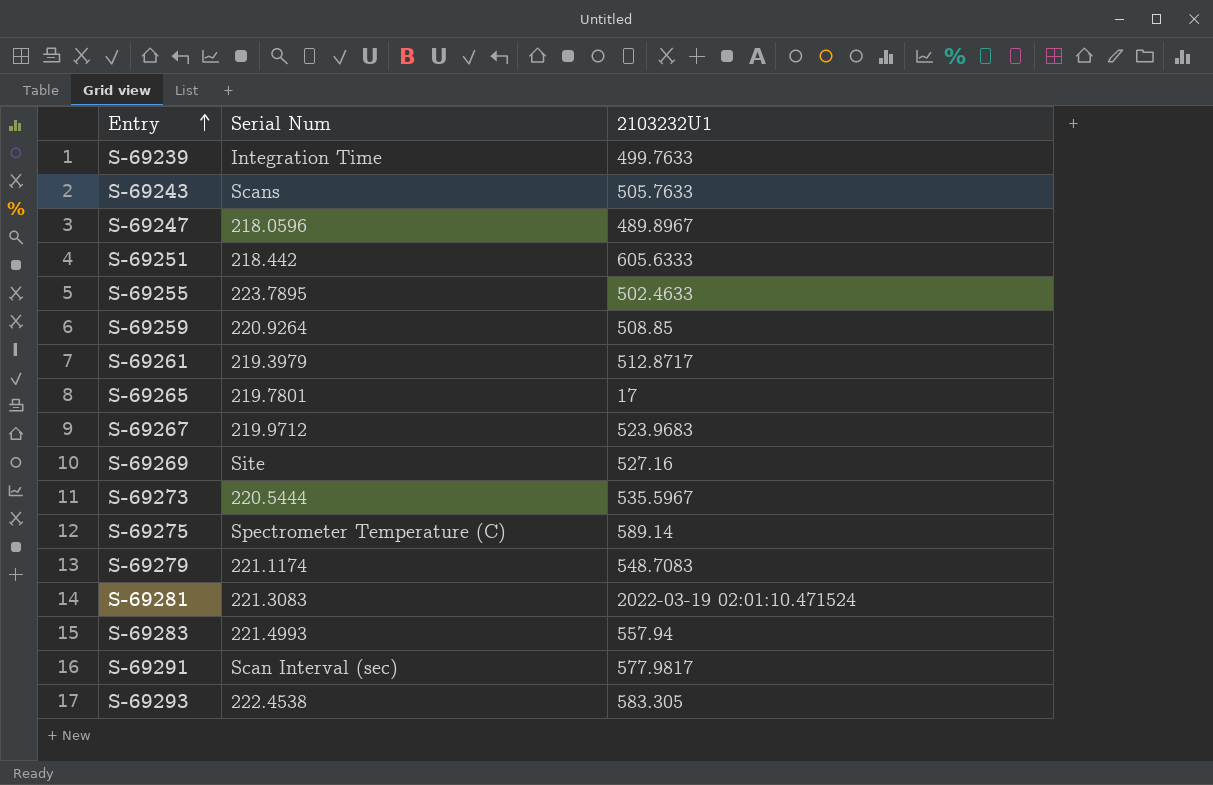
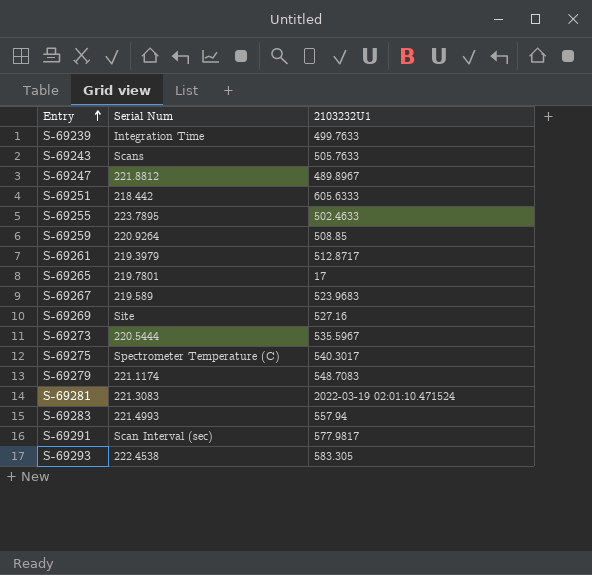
S-69247 | Serial Num: 218.0596 -> 221.8812
S-69267 | Serial Num: 219.9712 -> 219.589
S-69275 | 2103232U1: 589.14 -> 540.3017

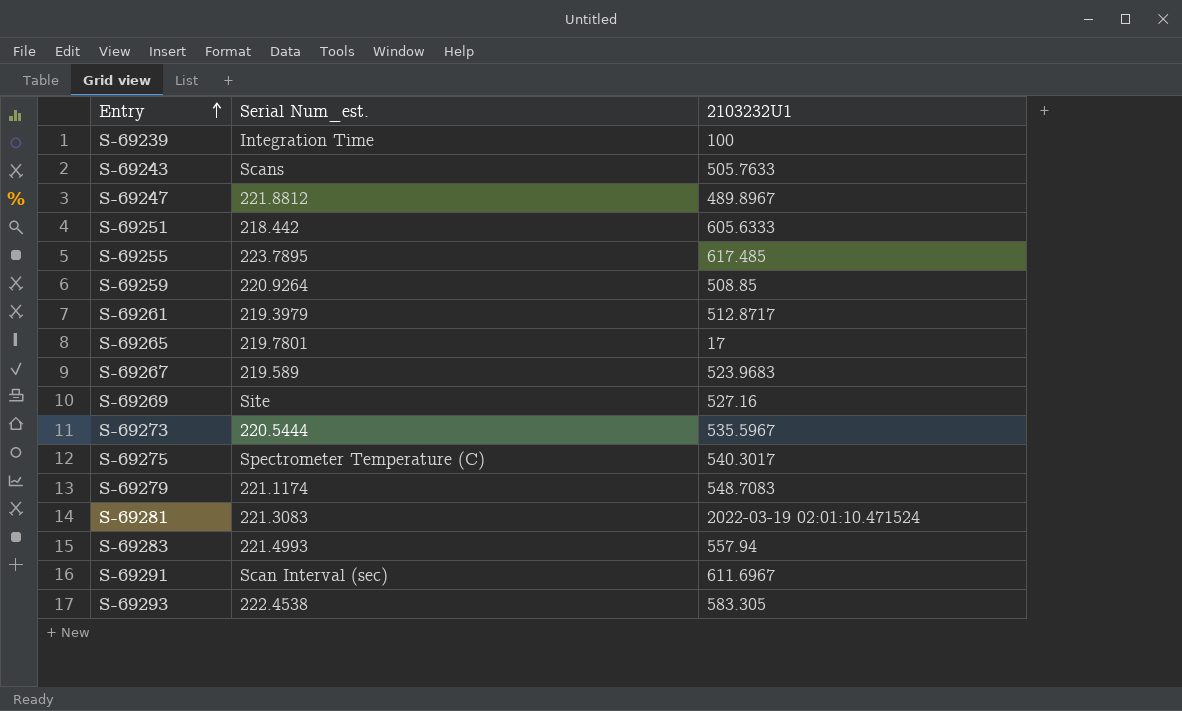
column name: Serial Num -> Serial Num_est.
S-69239 | 2103232U1: 499.7633 -> 100
S-69255 | 2103232U1: 502.4633 -> 617.485
S-69291 | 2103232U1: 577.9817 -> 611.6967

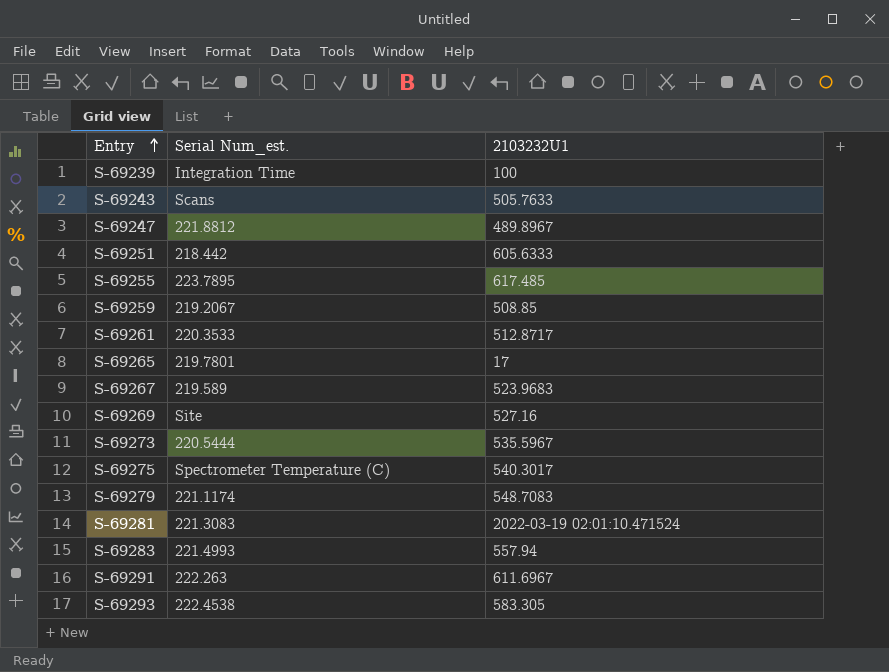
S-69259 | Serial Num_est.: 220.9264 -> 219.2067
S-69261 | Serial Num_est.: 219.3979 -> 220.3533
S-69291 | Serial Num_est.: Scan Interval (sec) -> 222.263

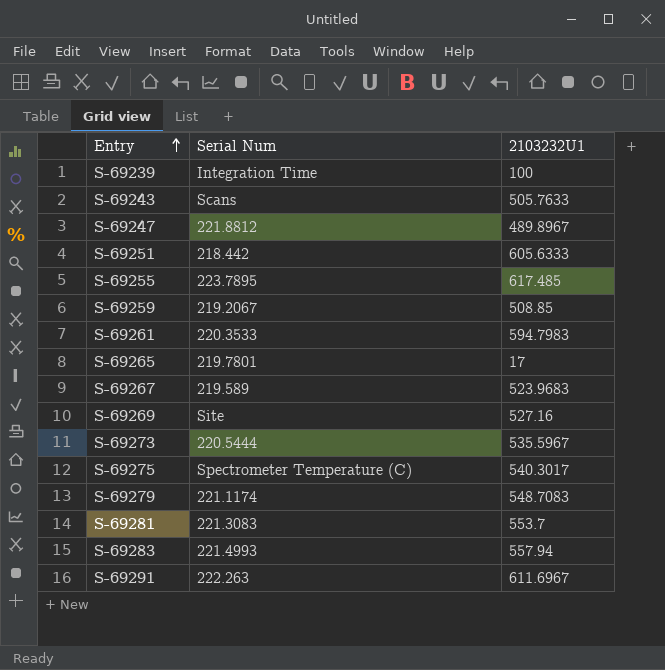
column name: Serial Num_est. -> Serial Num
row S-69293: 222.4538 | 583.305 -> none
S-69261 | 2103232U1: 512.8717 -> 594.7983
S-69281 | 2103232U1: 2022-03-19 02:01:10.471524 -> 553.7

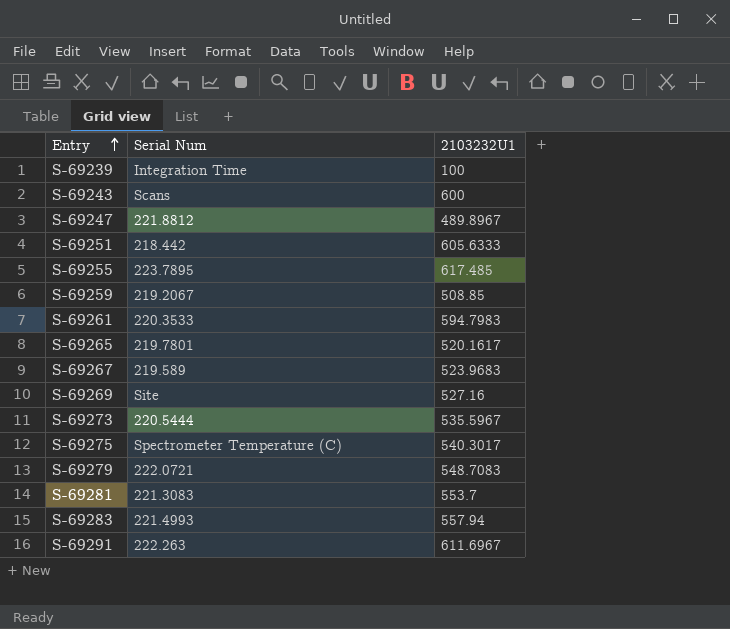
S-69243 | 2103232U1: 505.7633 -> 600
S-69265 | 2103232U1: 17 -> 520.1617
S-69279 | Serial Num: 221.1174 -> 222.0721

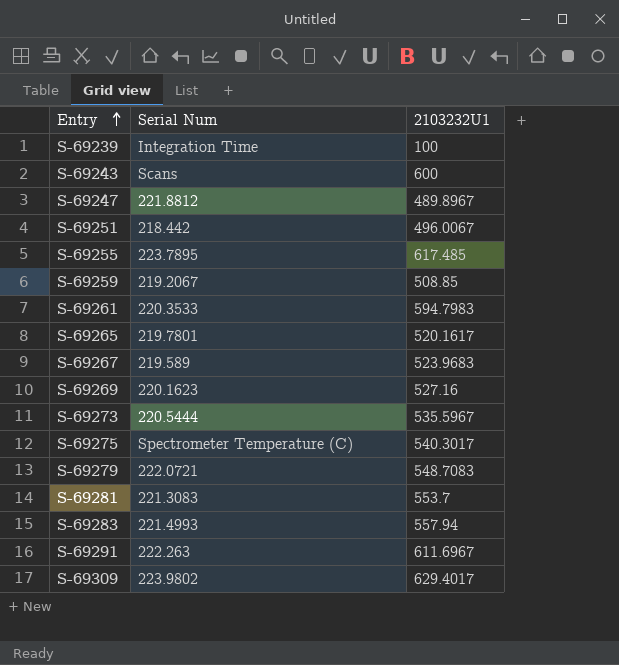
S-69251 | 2103232U1: 605.6333 -> 496.0067
S-69269 | Serial Num: Site -> 220.1623
row S-69309: none -> 223.9802 | 629.4017

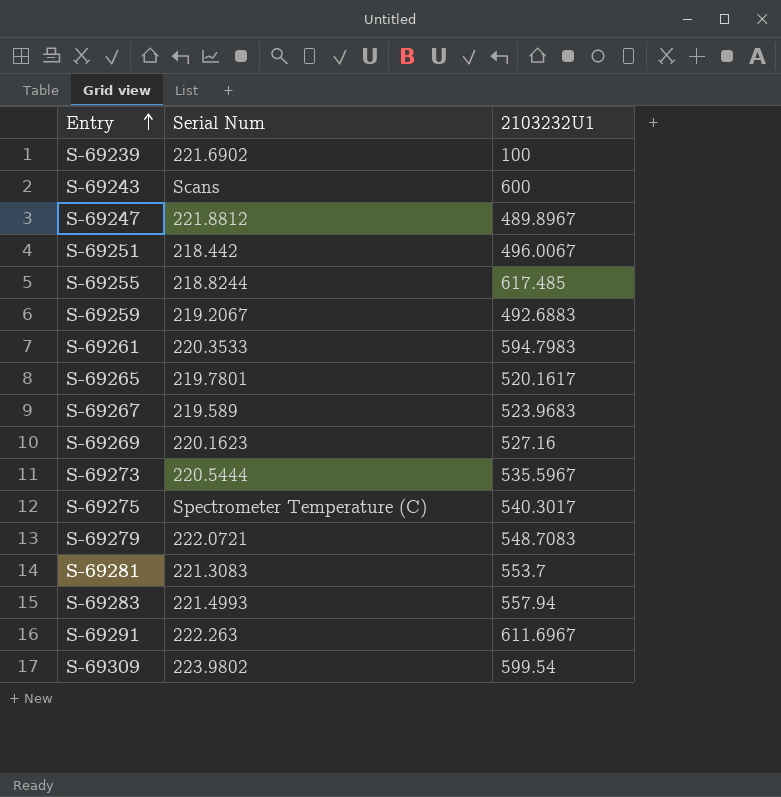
S-69239 | Serial Num: Integration Time -> 221.6902
S-69255 | Serial Num: 223.7895 -> 218.8244
S-69259 | 2103232U1: 508.85 -> 492.6883
S-69309 | 2103232U1: 629.4017 -> 599.54

